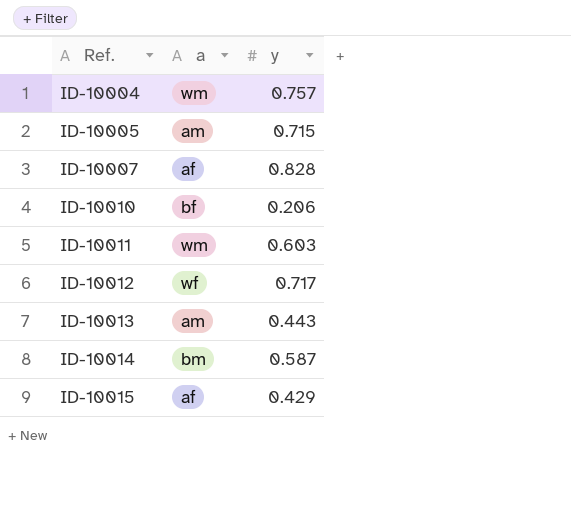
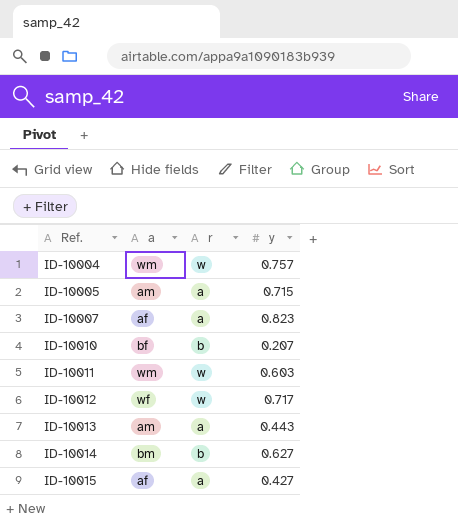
column r | position: none -> 3
ID-10007 | y: 0.828 -> 0.823
ID-10010 | y: 0.206 -> 0.207
ID-10014 | y: 0.587 -> 0.627
ID-10015 | y: 0.429 -> 0.427

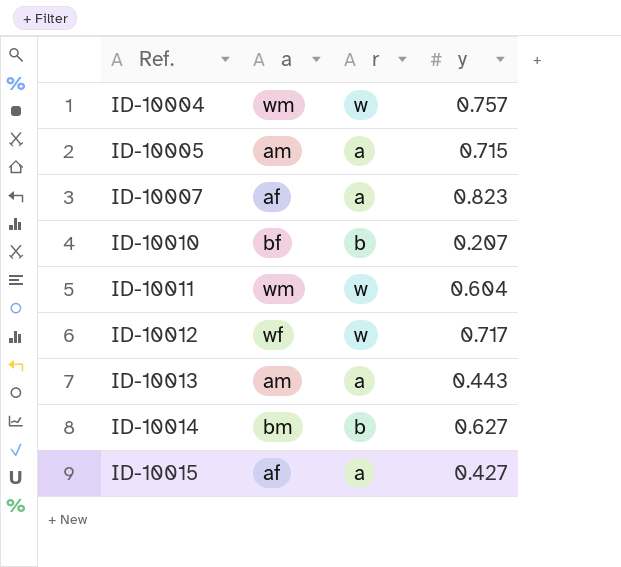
ID-10011 | y: 0.603 -> 0.604

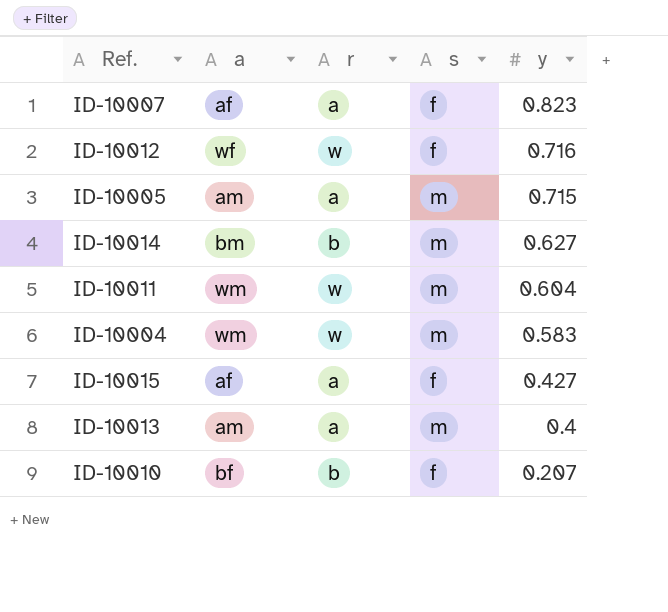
row order: Ref. ascending -> y descending
column s | position: none -> 4
ID-10012 | y: 0.717 -> 0.716
ID-10004 | y: 0.757 -> 0.583
ID-10013 | y: 0.443 -> 0.4

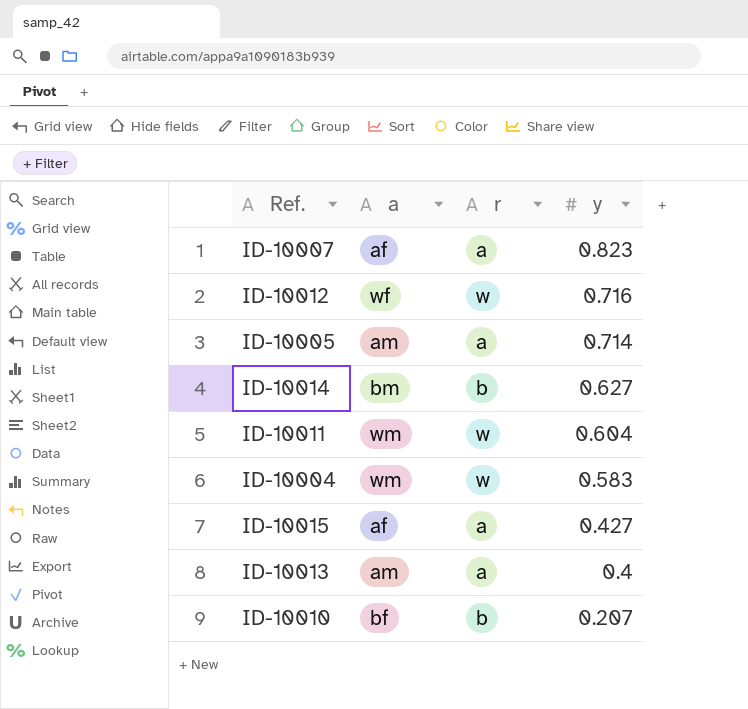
column s | position: 4 -> none
ID-10005 | y: 0.715 -> 0.714

